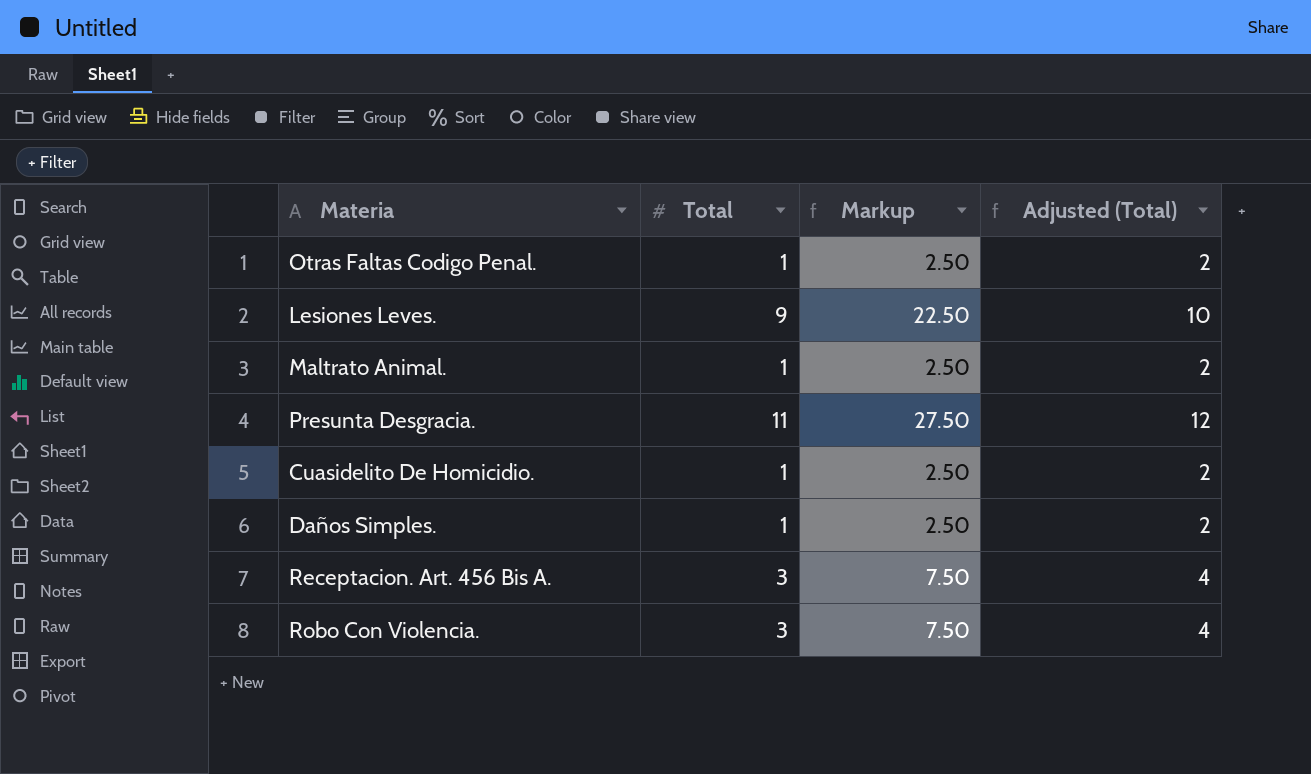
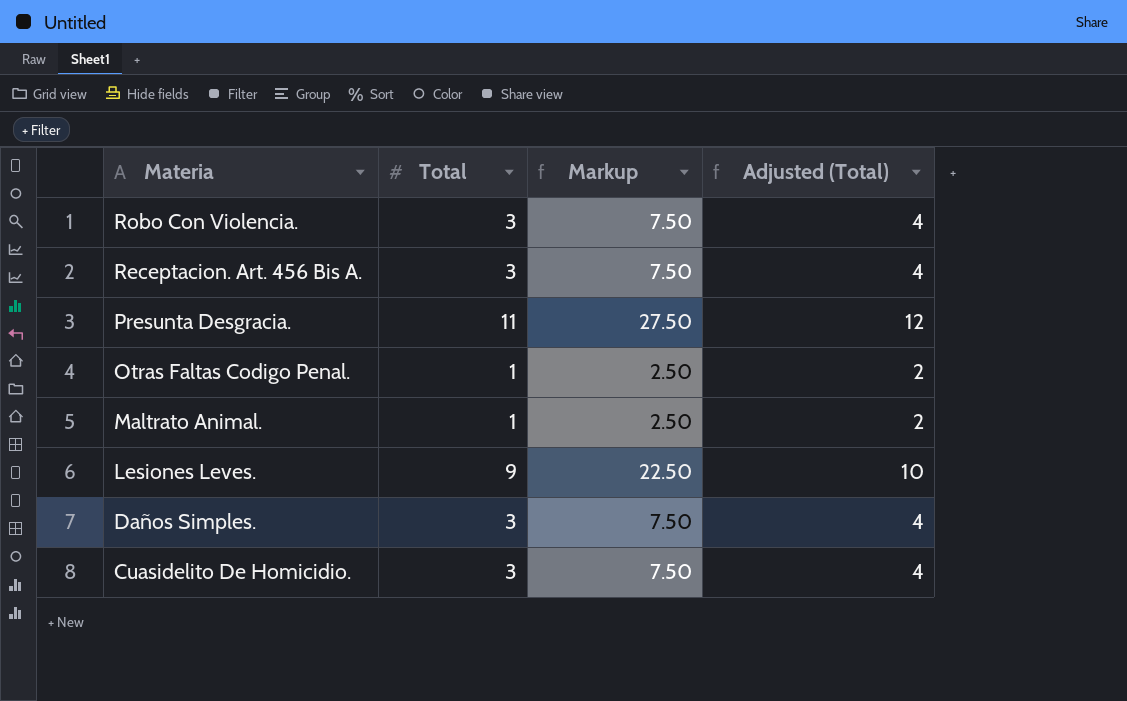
row order: none -> Materia descending
Daños Simples. | Total: 1 -> 3
Daños Simples. | Markup: 2.50 -> 7.50
Daños Simples. | Adjusted (Total): 2 -> 4
Cuasidelito De Homicidio. | Total: 1 -> 3
Cuasidelito De Homicidio. | Markup: 2.50 -> 7.50
Cuasidelito De Homicidio. | Adjusted (Total): 2 -> 4

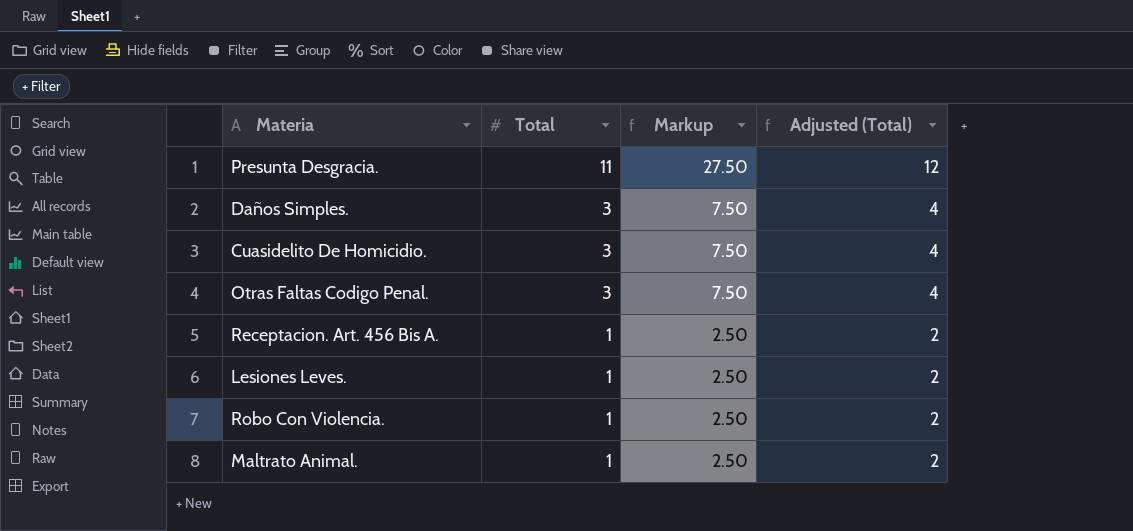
row order: Materia descending -> Total descending
Otras Faltas Codigo Penal. | Total: 1 -> 3
Otras Faltas Codigo Penal. | Markup: 2.50 -> 7.50
Otras Faltas Codigo Penal. | Adjusted (Total): 2 -> 4
Receptacion. Art. 456 Bis A. | Total: 3 -> 1
Receptacion. Art. 456 Bis A. | Markup: 7.50 -> 2.50
Receptacion. Art. 456 Bis A. | Adjusted (Total): 4 -> 2
Lesiones Leves. | Total: 9 -> 1
Lesiones Leves. | Markup: 22.50 -> 2.50
Lesiones Leves. | Adjusted (Total): 10 -> 2
Robo Con Violencia. | Total: 3 -> 1
Robo Con Violencia. | Markup: 7.50 -> 2.50
Robo Con Violencia. | Adjusted (Total): 4 -> 2

